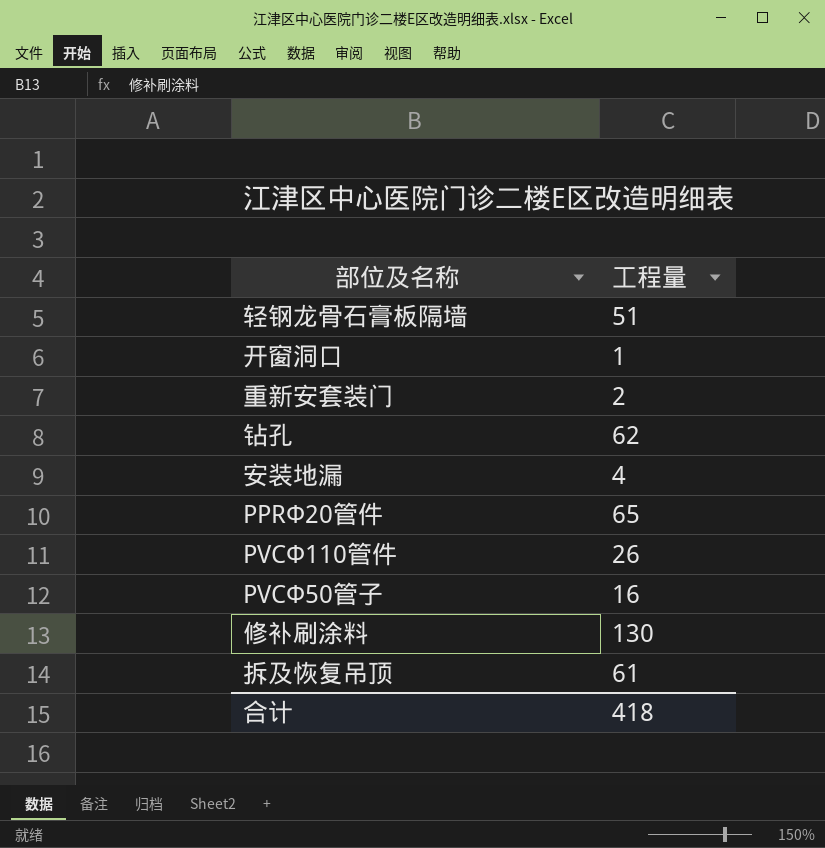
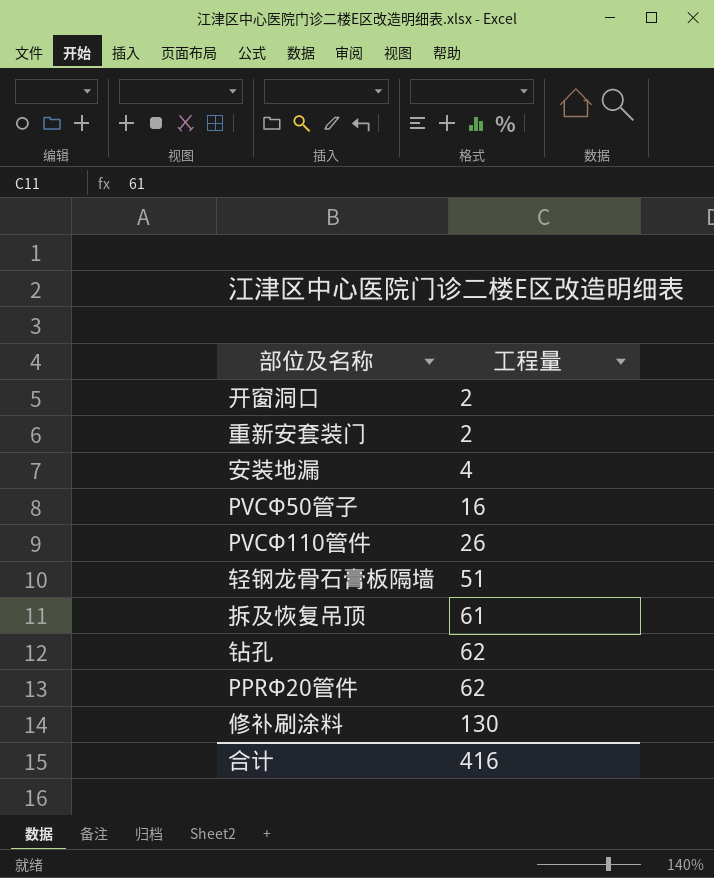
row order: none -> 工程量 ascending
开窗洞口 | 工程量: 1 -> 2
PPRΦ20管件 | 工程量: 65 -> 62
合计 | 工程量: 418 -> 416

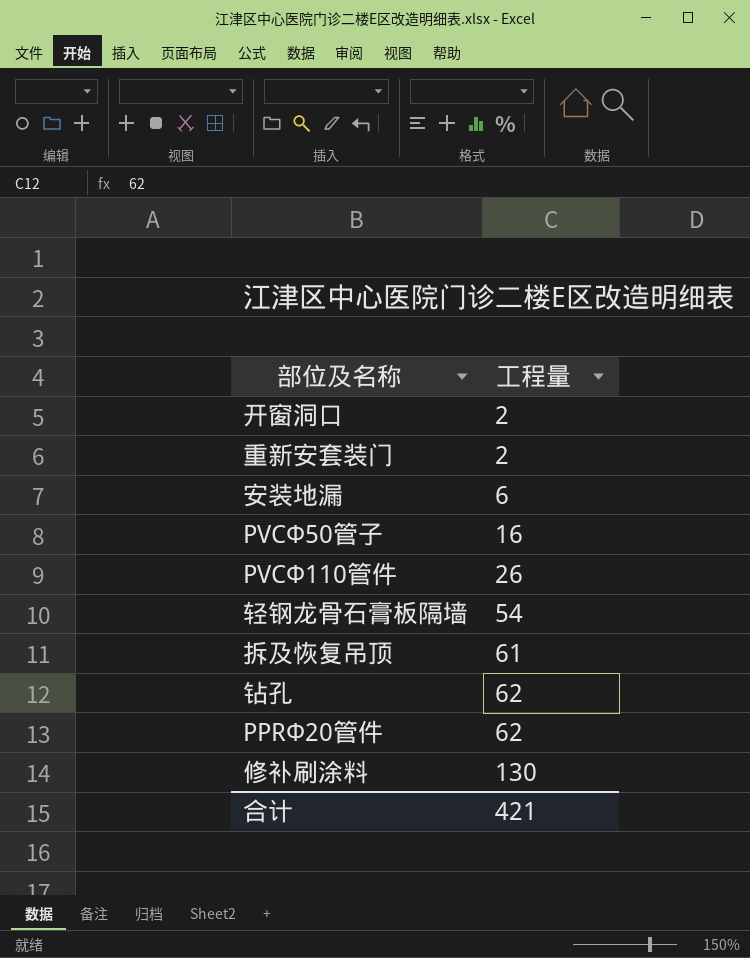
安装地漏 | 工程量: 4 -> 6
轻钢龙骨石膏板隔墙 | 工程量: 51 -> 54
合计 | 工程量: 416 -> 421

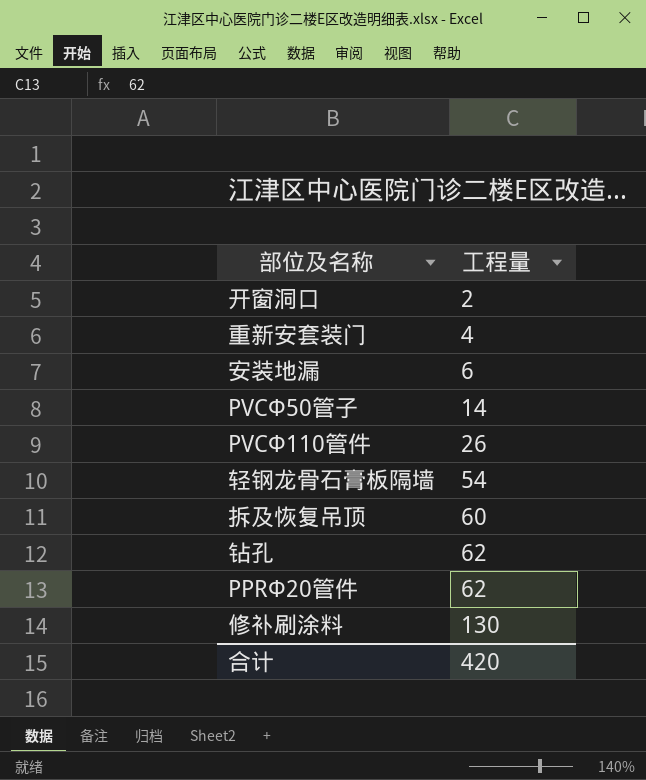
重新安套装门 | 工程量: 2 -> 4
PVCΦ50管子 | 工程量: 16 -> 14
拆及恢复吊顶 | 工程量: 61 -> 60
合计 | 工程量: 421 -> 420

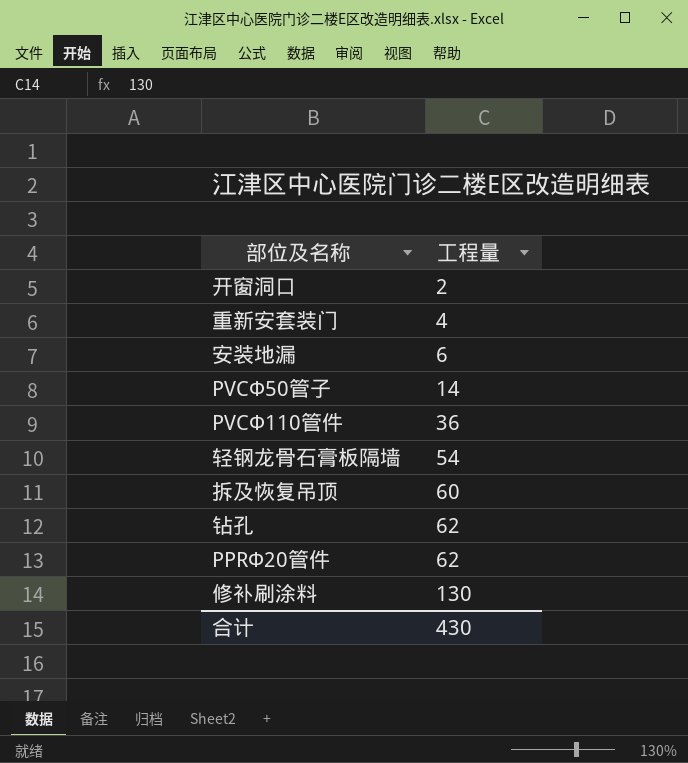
PVCΦ110管件 | 工程量: 26 -> 36
合计 | 工程量: 420 -> 430

